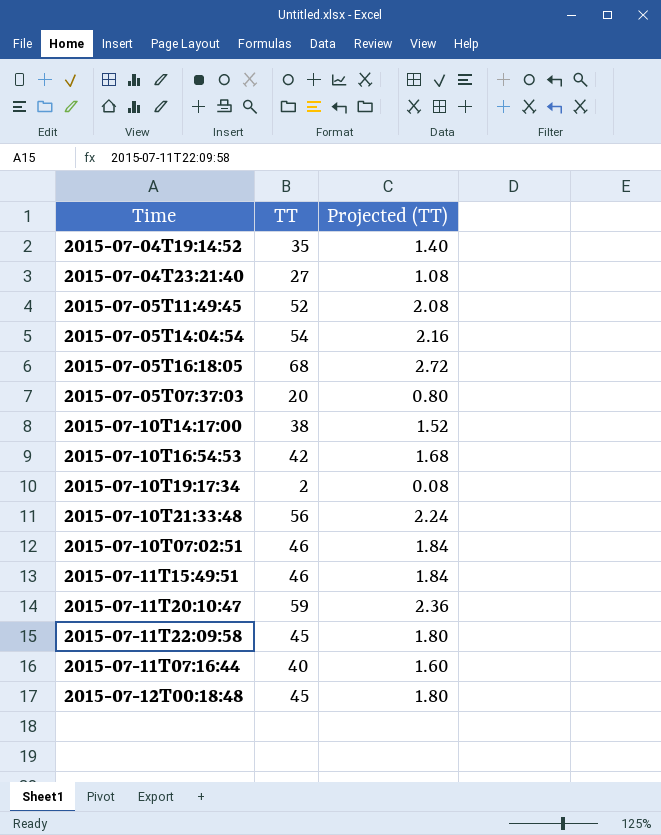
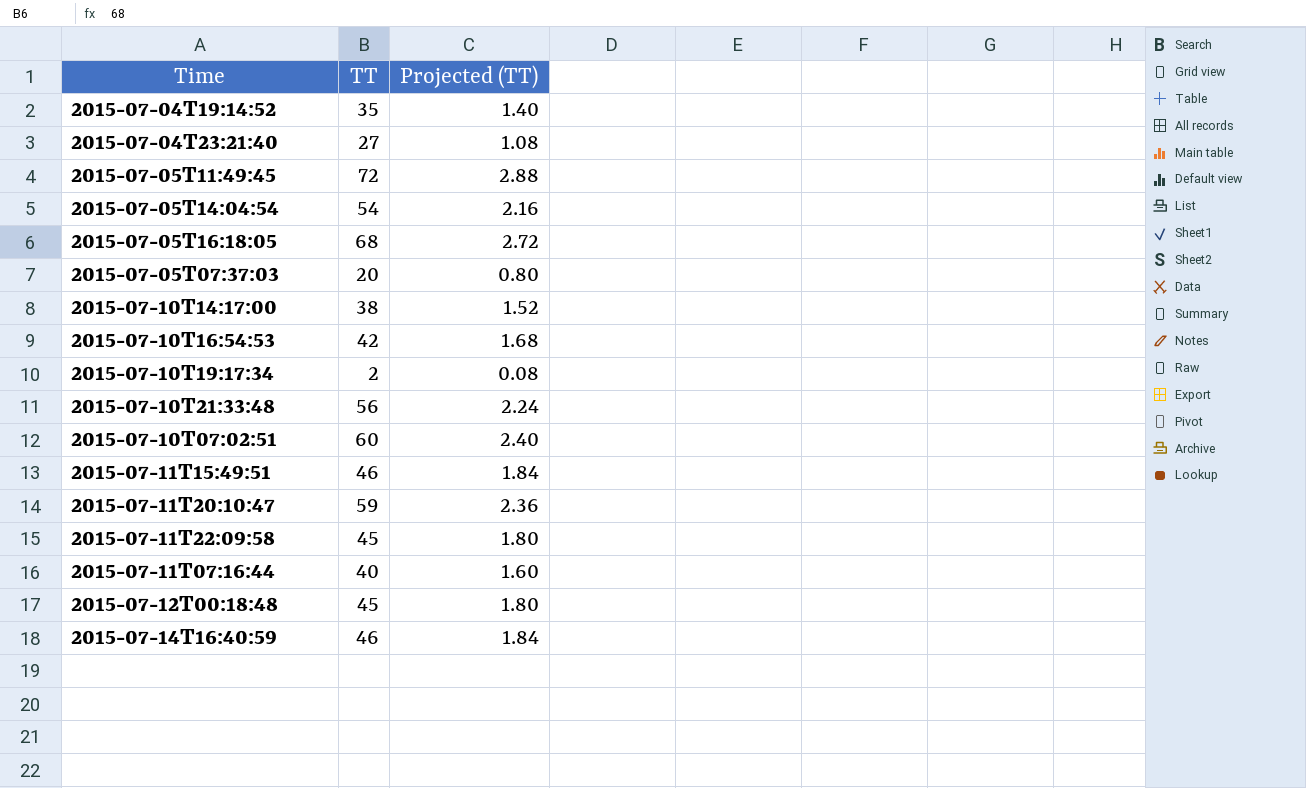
2015-07-05T11:49:45 | TT: 52 -> 72
2015-07-05T11:49:45 | Projected (TT): 2.08 -> 2.88
2015-07-10T07:02:51 | TT: 46 -> 60
2015-07-10T07:02:51 | Projected (TT): 1.84 -> 2.40
row 2015-07-14T16:40:59: none -> 46 | 1.84

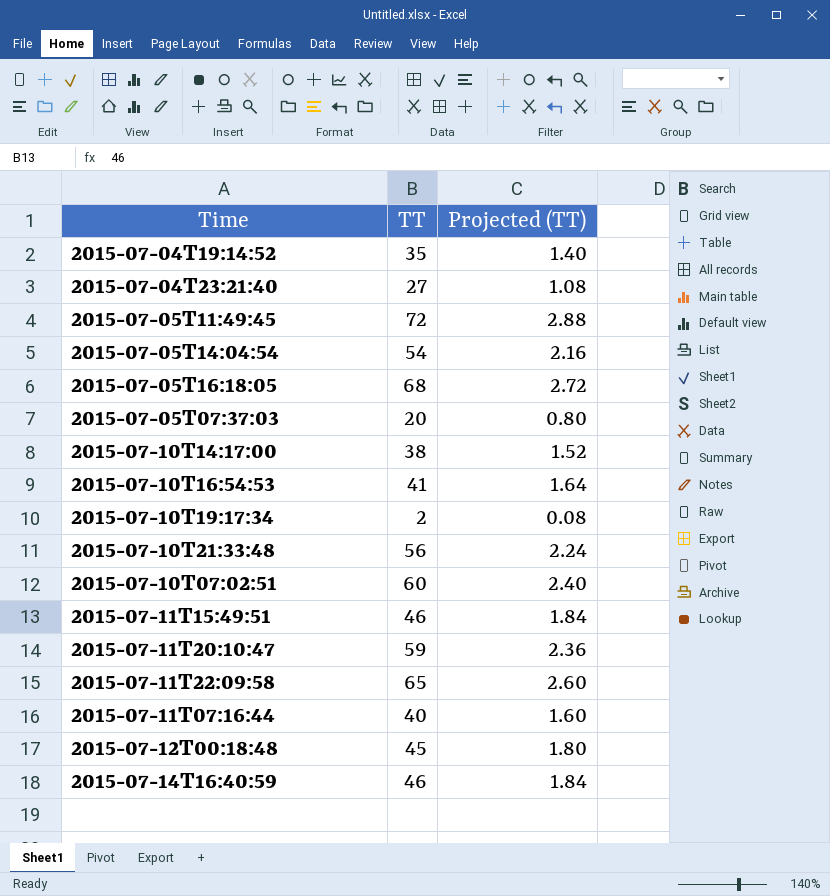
2015-07-10T16:54:53 | TT: 42 -> 41
2015-07-10T16:54:53 | Projected (TT): 1.68 -> 1.64
2015-07-11T22:09:58 | TT: 45 -> 65
2015-07-11T22:09:58 | Projected (TT): 1.80 -> 2.60

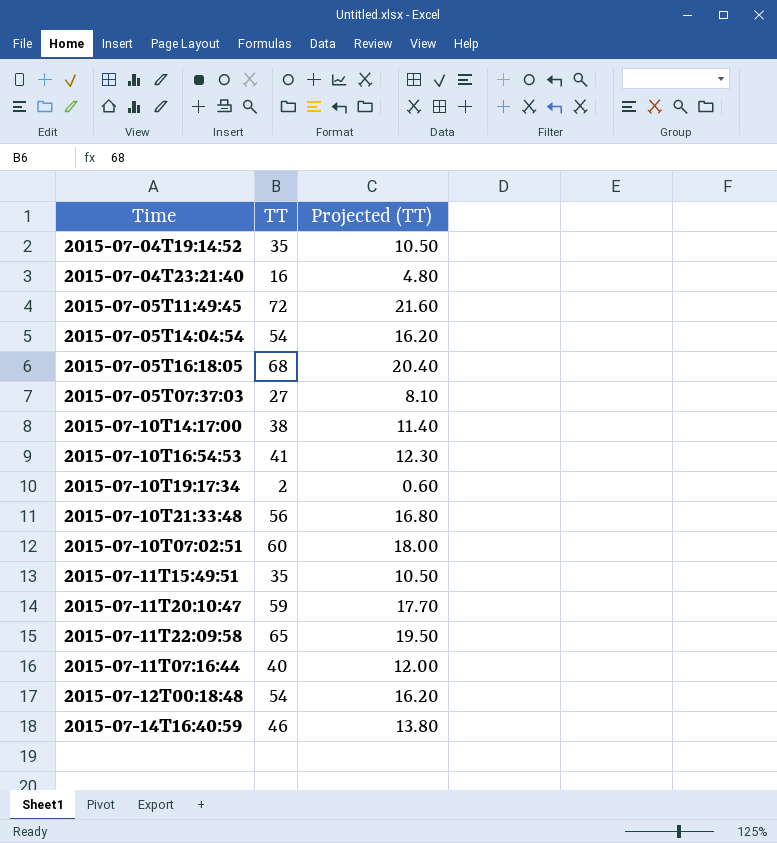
column Projected (TT) | formula: [TT] * 0.04 -> [TT] * 0.3
2015-07-04T23:21:40 | TT: 27 -> 16
2015-07-05T07:37:03 | TT: 20 -> 27
2015-07-11T15:49:51 | TT: 46 -> 35
2015-07-12T00:18:48 | TT: 45 -> 54

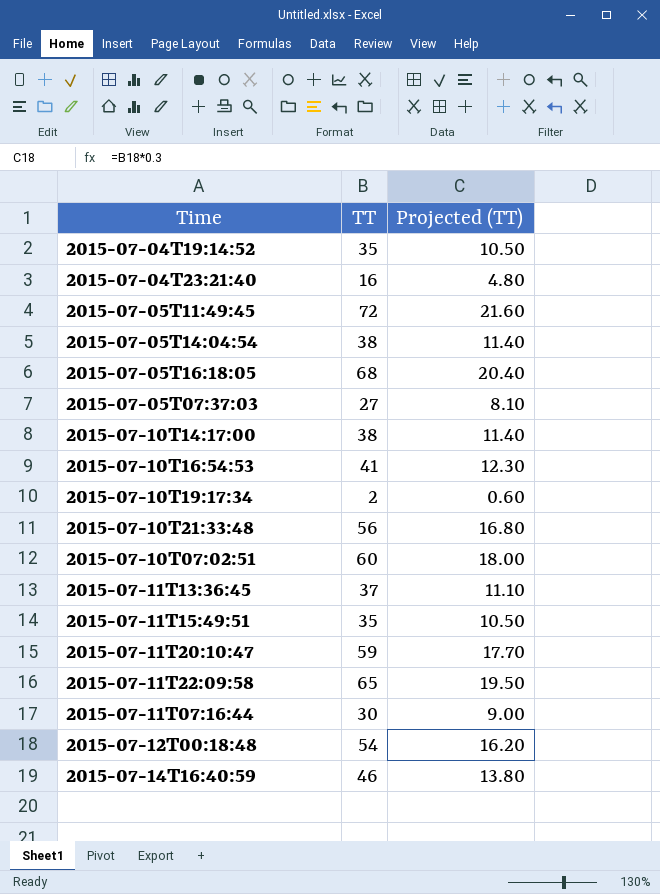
2015-07-05T14:04:54 | TT: 54 -> 38
2015-07-05T14:04:54 | Projected (TT): 16.20 -> 11.40
row 2015-07-11T13:36:45: none -> 37 | 11.10
2015-07-11T07:16:44 | TT: 40 -> 30
2015-07-11T07:16:44 | Projected (TT): 12.00 -> 9.00

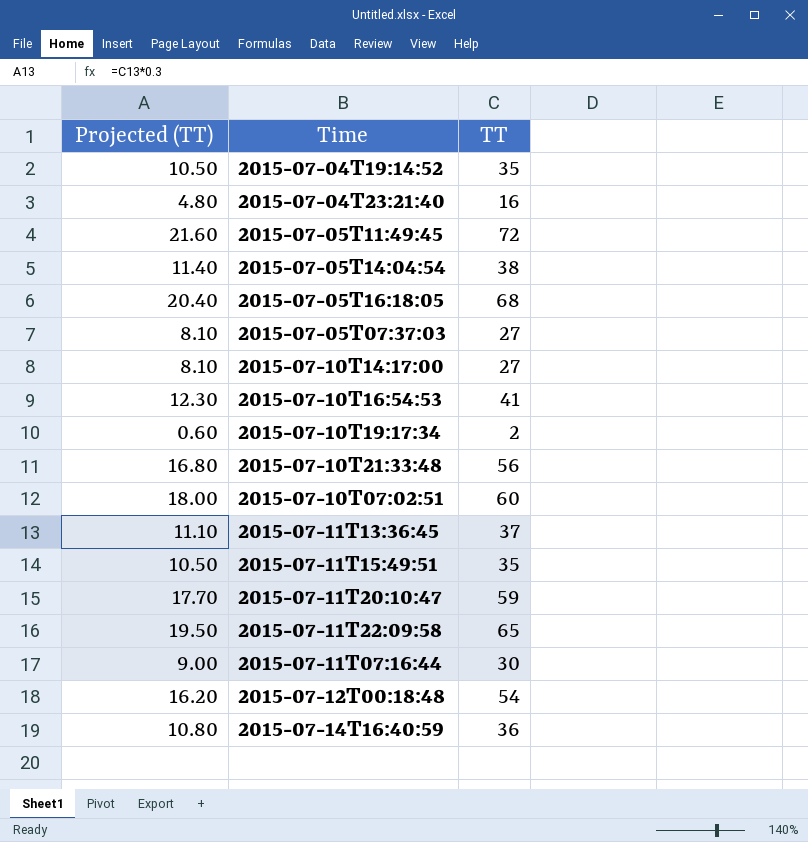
column Projected (TT) | position: 3 -> 1
2015-07-10T14:17:00 | Projected (TT): 11.40 -> 8.10
2015-07-10T14:17:00 | TT: 38 -> 27
2015-07-14T16:40:59 | Projected (TT): 13.80 -> 10.80
2015-07-14T16:40:59 | TT: 46 -> 36

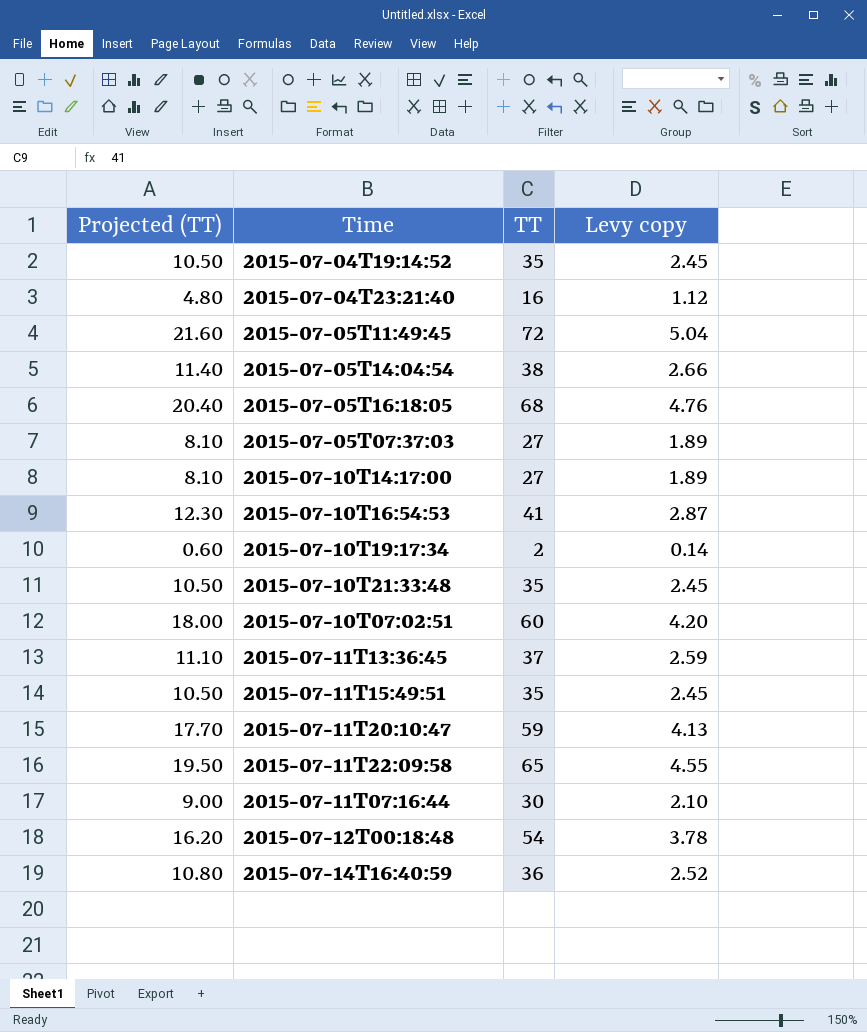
column Levy copy | formula: none -> [TT] * 0.07
2015-07-10T21:33:48 | Projected (TT): 16.80 -> 10.50
2015-07-10T21:33:48 | TT: 56 -> 35

